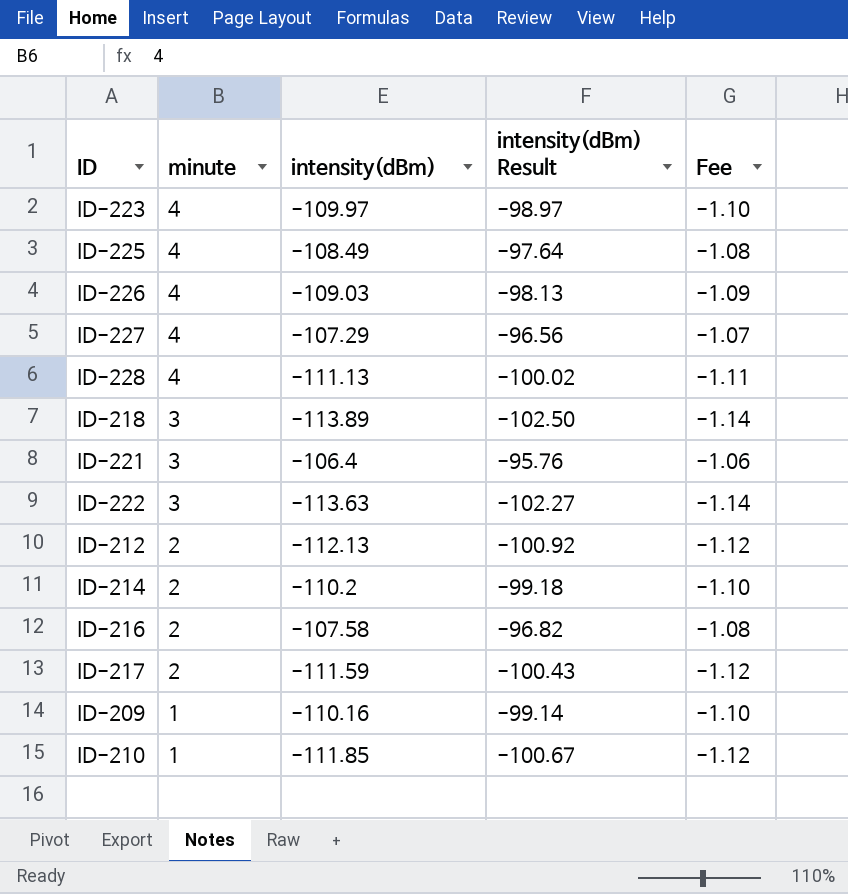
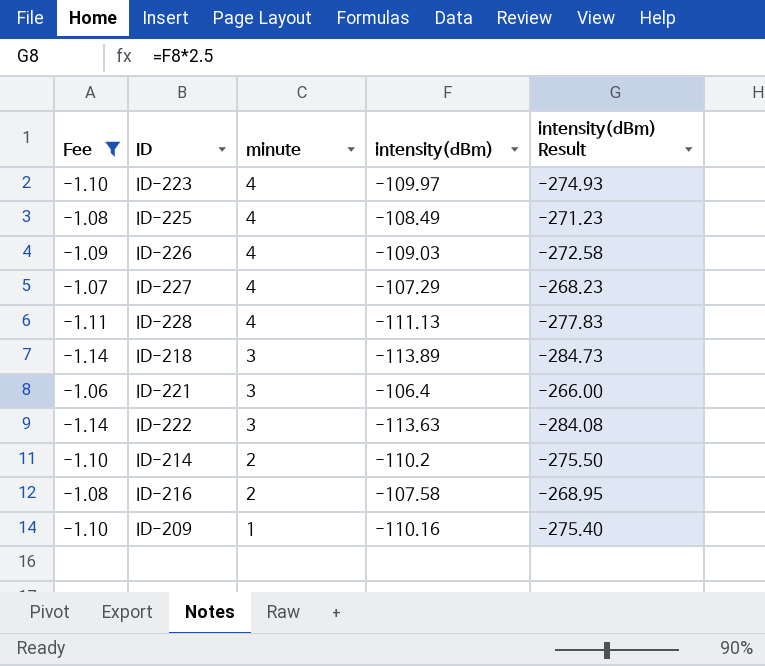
filter: none -> Fee != -1.12
column Fee | position: 5 -> 1
column intensity(dBm) Result | formula: [intensity(dBm)] * 0.9 -> [intensity(dBm)] * 2.5

